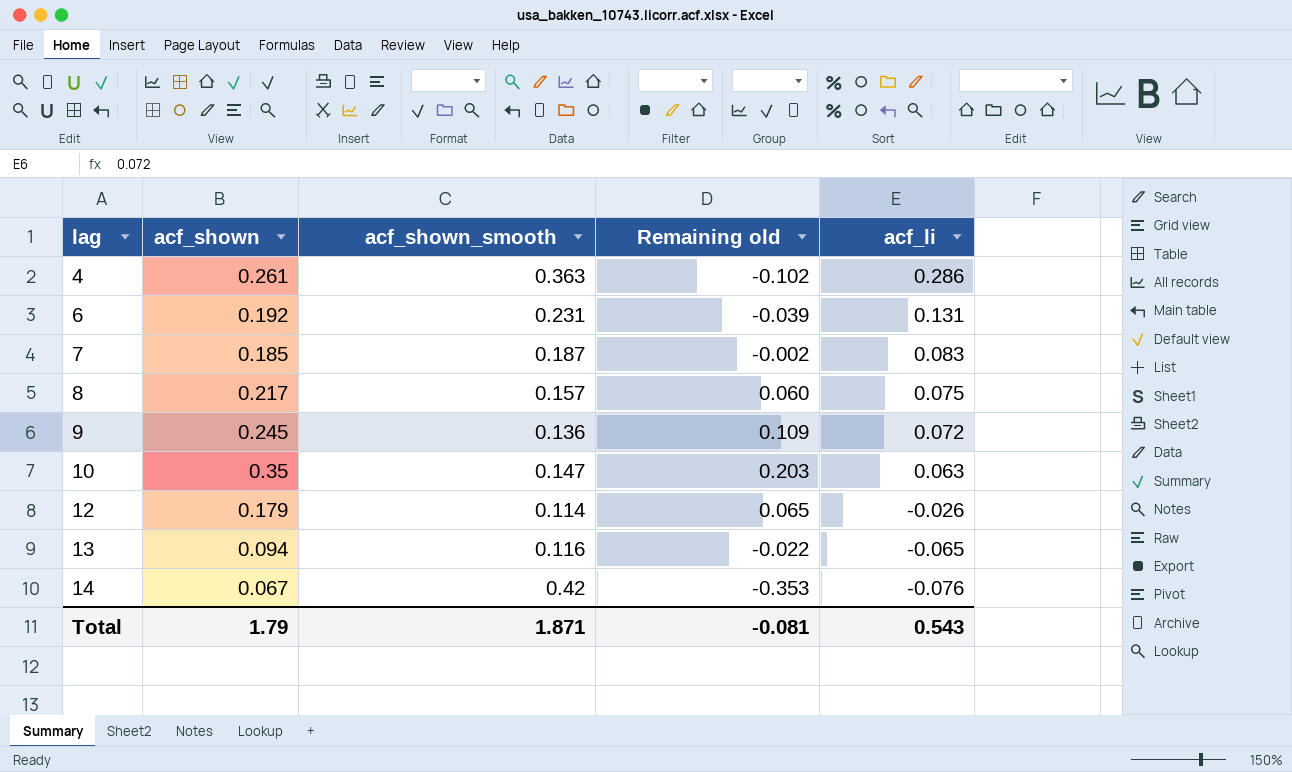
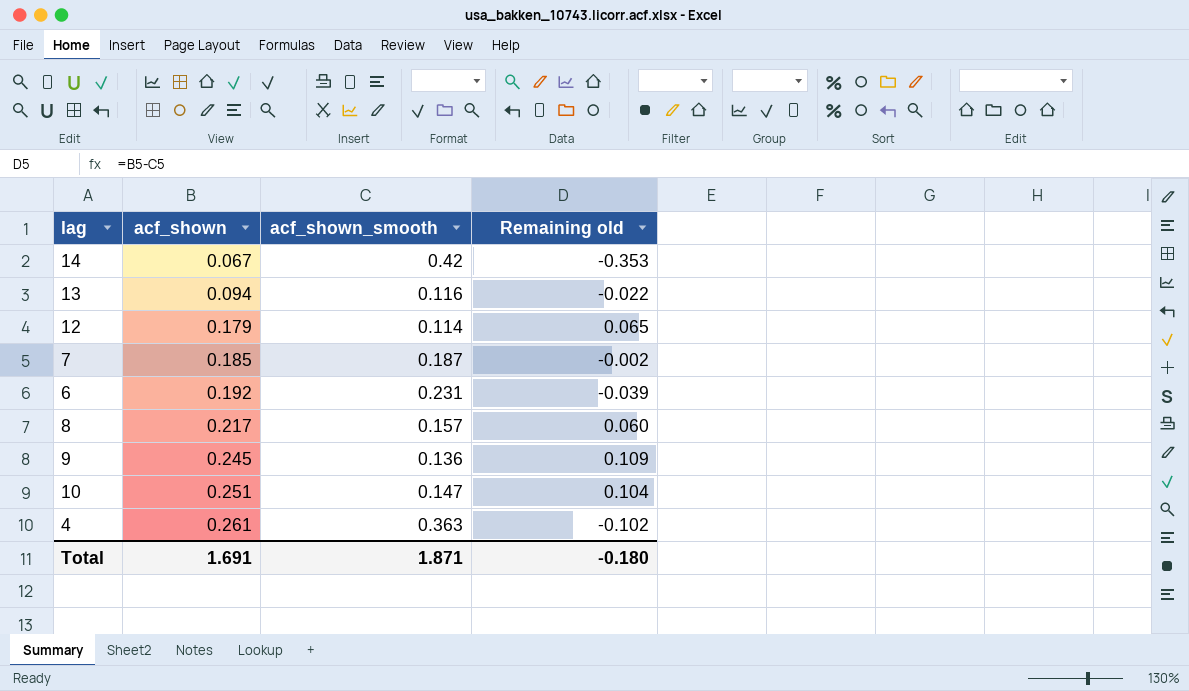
row order: lag ascending -> acf_shown ascending
column acf_li | position: 5 -> none
10 | acf_shown: 0.35 -> 0.251
10 | Remaining old: 0.203 -> 0.104
Total | acf_shown: 1.79 -> 1.691
Total | Remaining old: -0.081 -> -0.180

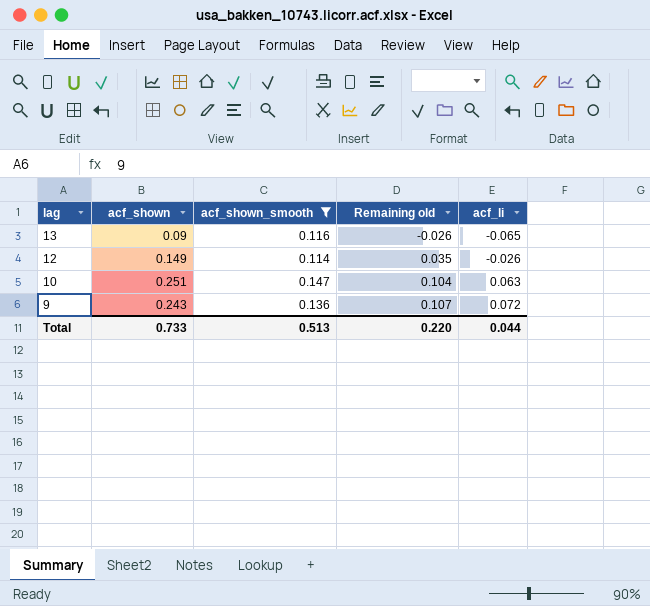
filter: none -> acf_shown_smooth <= 0.147
row order: acf_shown ascending -> lag descending
column acf_li | position: none -> 5
13 | acf_shown: 0.094 -> 0.09
13 | Remaining old: -0.022 -> -0.026
12 | acf_shown: 0.179 -> 0.149
12 | Remaining old: 0.065 -> 0.035
9 | acf_shown: 0.245 -> 0.243
9 | Remaining old: 0.109 -> 0.107
Total | acf_shown: 1.691 -> 0.733
Total | acf_shown_smooth: 1.871 -> 0.513
Total | Remaining old: -0.180 -> 0.220

